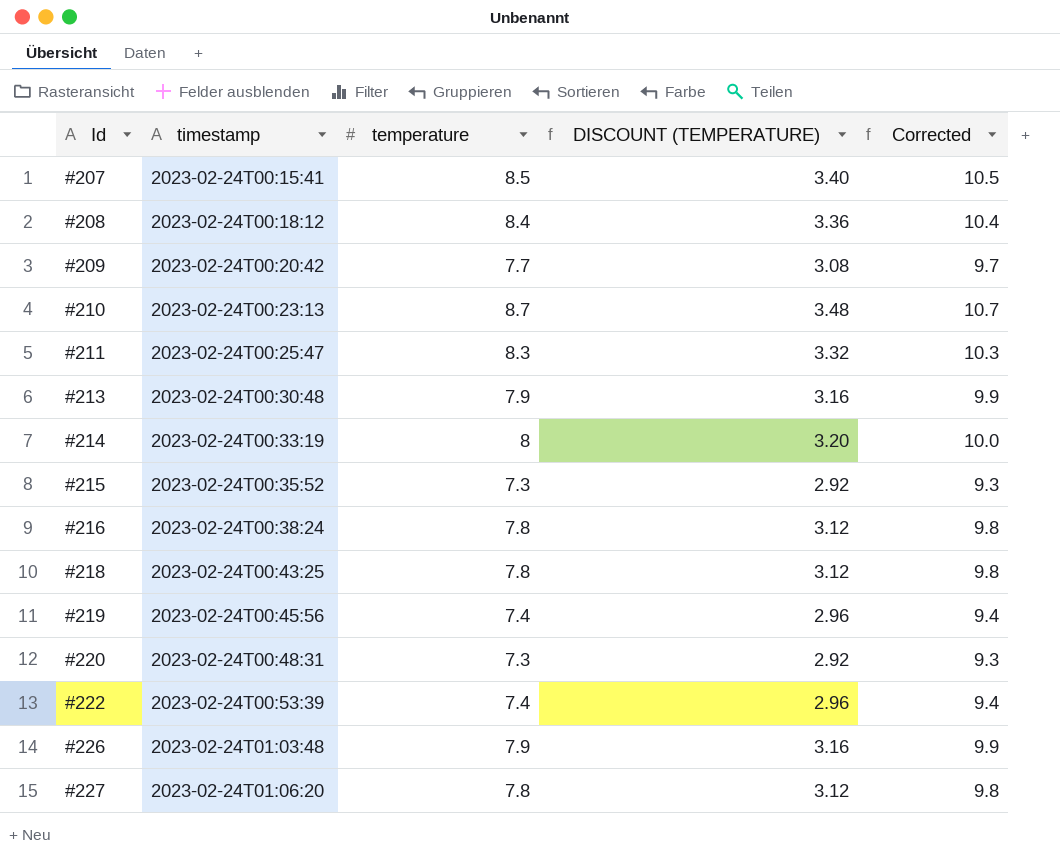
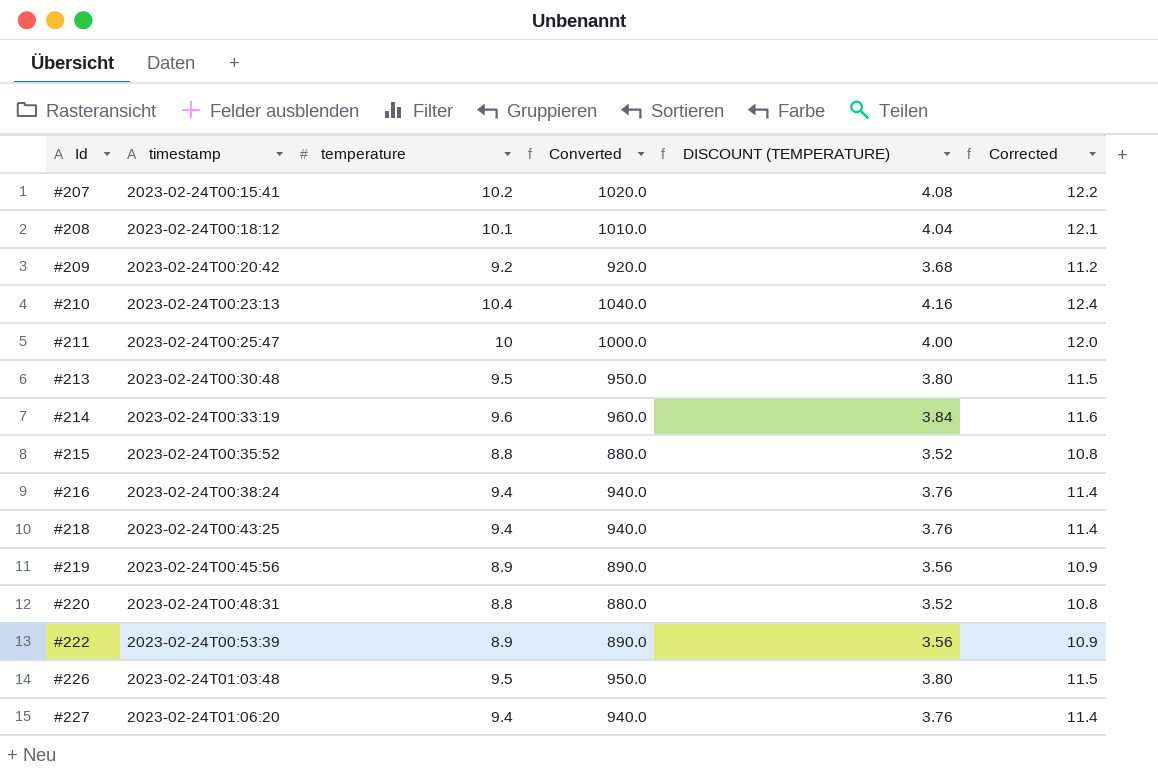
column Converted | formula: none -> [temperature] * 100
#207 | temperature: 8.5 -> 10.2
#207 | DISCOUNT (TEMPERATURE): 3.40 -> 4.08
#207 | Corrected: 10.5 -> 12.2
#208 | temperature: 8.4 -> 10.1
#208 | DISCOUNT (TEMPERATURE): 3.36 -> 4.04
#208 | Corrected: 10.4 -> 12.1
#209 | temperature: 7.7 -> 9.2
#209 | DISCOUNT (TEMPERATURE): 3.08 -> 3.68
#209 | Corrected: 9.7 -> 11.2
#210 | temperature: 8.7 -> 10.4
#210 | DISCOUNT (TEMPERATURE): 3.48 -> 4.16
#210 | Corrected: 10.7 -> 12.4
#211 | temperature: 8.3 -> 10
#211 | DISCOUNT (TEMPERATURE): 3.32 -> 4.00
#211 | Corrected: 10.3 -> 12.0
#213 | temperature: 7.9 -> 9.5
#213 | DISCOUNT (TEMPERATURE): 3.16 -> 3.80
#213 | Corrected: 9.9 -> 11.5
#214 | temperature: 8 -> 9.6
#214 | DISCOUNT (TEMPERATURE): 3.20 -> 3.84
#214 | Corrected: 10.0 -> 11.6
#215 | temperature: 7.3 -> 8.8
#215 | DISCOUNT (TEMPERATURE): 2.92 -> 3.52
#215 | Corrected: 9.3 -> 10.8
#216 | temperature: 7.8 -> 9.4
#216 | DISCOUNT (TEMPERATURE): 3.12 -> 3.76
#216 | Corrected: 9.8 -> 11.4
#218 | temperature: 7.8 -> 9.4
#218 | DISCOUNT (TEMPERATURE): 3.12 -> 3.76
#218 | Corrected: 9.8 -> 11.4
#219 | temperature: 7.4 -> 8.9
#219 | DISCOUNT (TEMPERATURE): 2.96 -> 3.56
#219 | Corrected: 9.4 -> 10.9
#220 | temperature: 7.3 -> 8.8
#220 | DISCOUNT (TEMPERATURE): 2.92 -> 3.52
#220 | Corrected: 9.3 -> 10.8
#222 | temperature: 7.4 -> 8.9
#222 | DISCOUNT (TEMPERATURE): 2.96 -> 3.56
#222 | Corrected: 9.4 -> 10.9
#226 | temperature: 7.9 -> 9.5
#226 | DISCOUNT (TEMPERATURE): 3.16 -> 3.80
#226 | Corrected: 9.9 -> 11.5
#227 | temperature: 7.8 -> 9.4
#227 | DISCOUNT (TEMPERATURE): 3.12 -> 3.76
#227 | Corrected: 9.8 -> 11.4

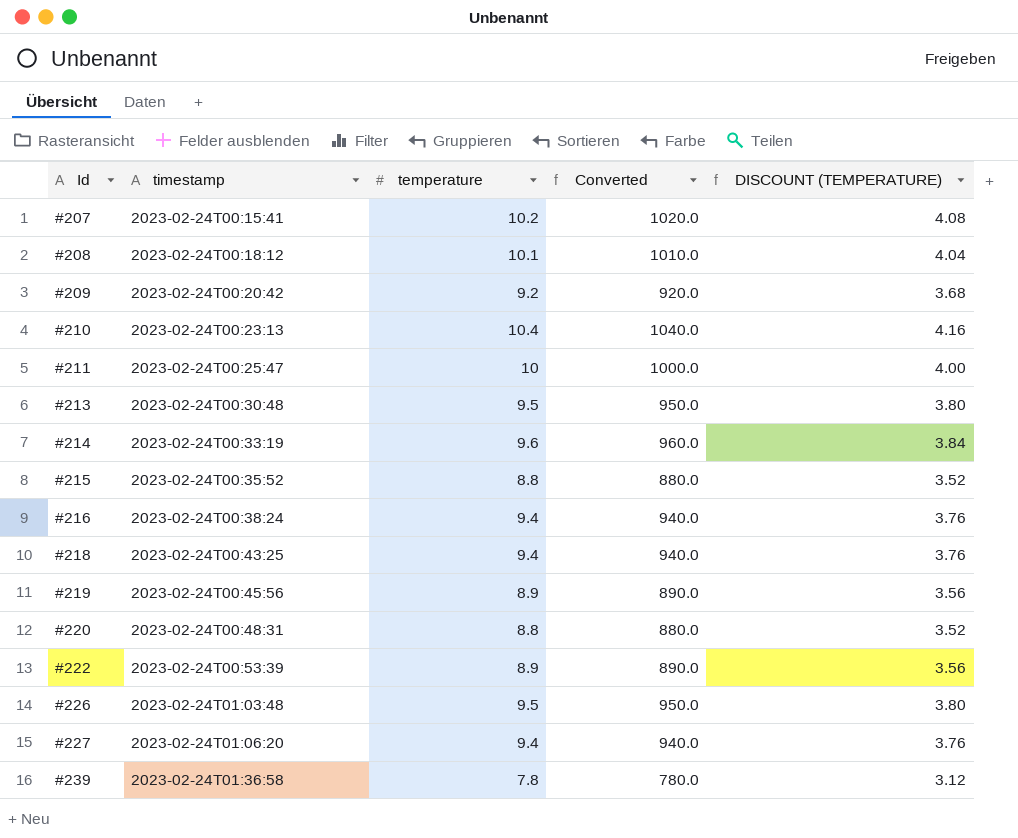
column Corrected | formula: [temperature] + 2 -> none
row #239: none -> 2023-02-24T01:36:58 | 7.8 | 780.0 | 3.12

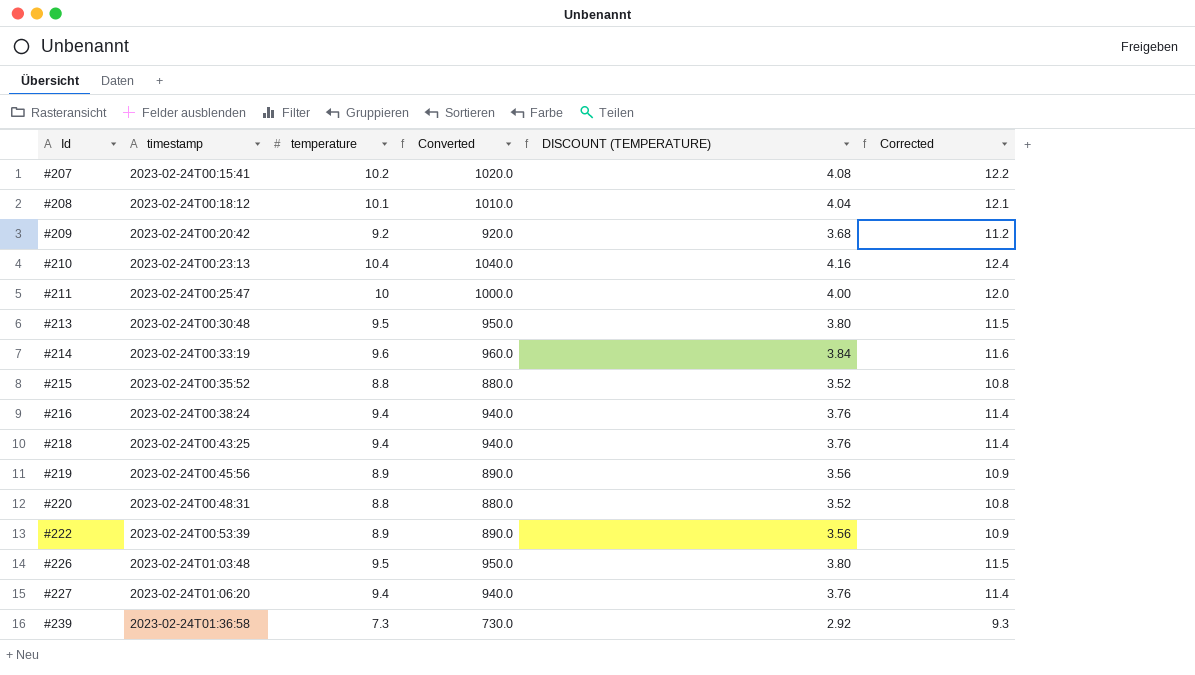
column Corrected | formula: none -> [temperature] + 2
#239 | temperature: 7.8 -> 7.3
#239 | Converted: 780.0 -> 730.0
#239 | DISCOUNT (TEMPERATURE): 3.12 -> 2.92

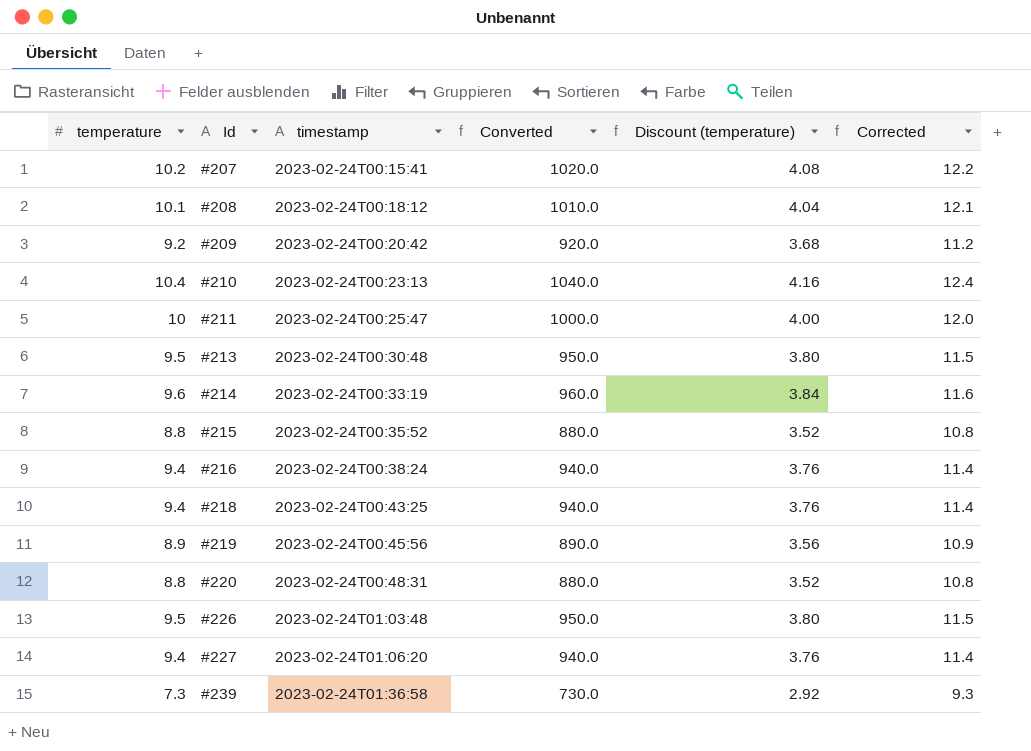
column temperature | position: 3 -> 1
column name: DISCOUNT (TEMPERATURE) -> Discount (temperature)
row #222: 2023-02-24T00:53:39 | 8.9 | 890.0 | 3.56 | 10.9 -> none

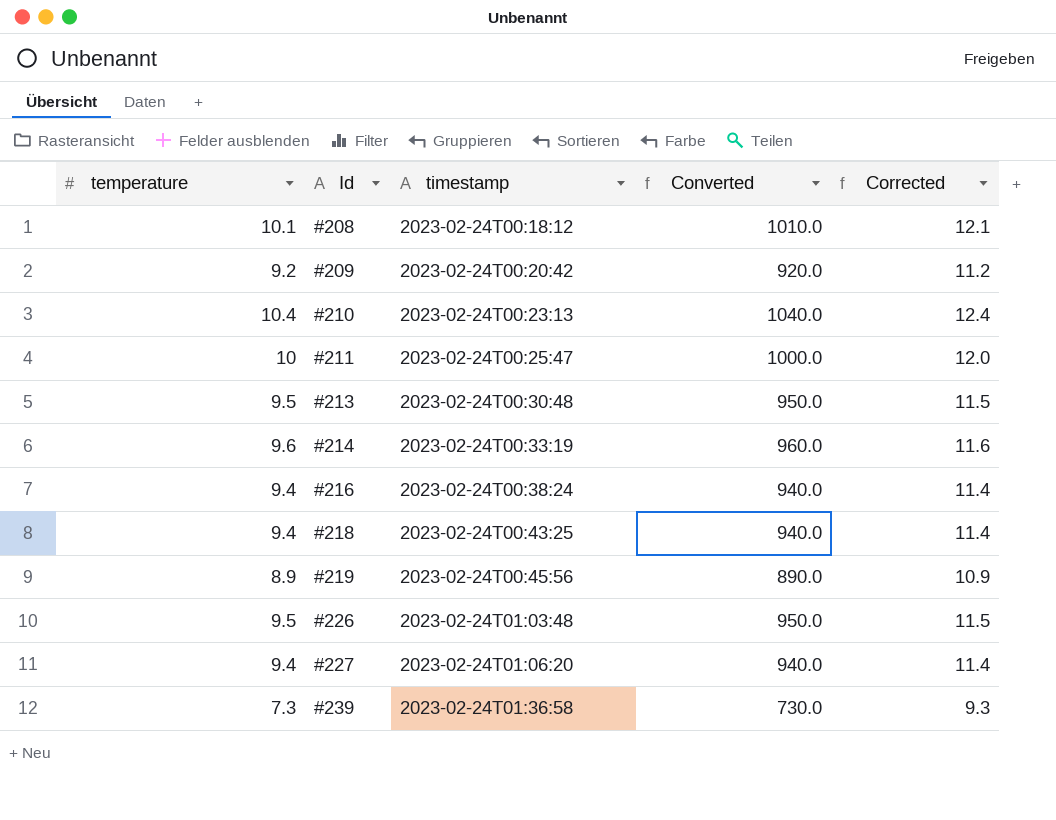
column Discount (temperature) | formula: [temperature] * 0.4 -> none
row #207: 10.2 | 2023-02-24T00:15:41 | 1020.0 | 4.08 | 12.2 -> none
row #215: 8.8 | 2023-02-24T00:35:52 | 880.0 | 3.52 | 10.8 -> none
row #220: 8.8 | 2023-02-24T00:48:31 | 880.0 | 3.52 | 10.8 -> none

